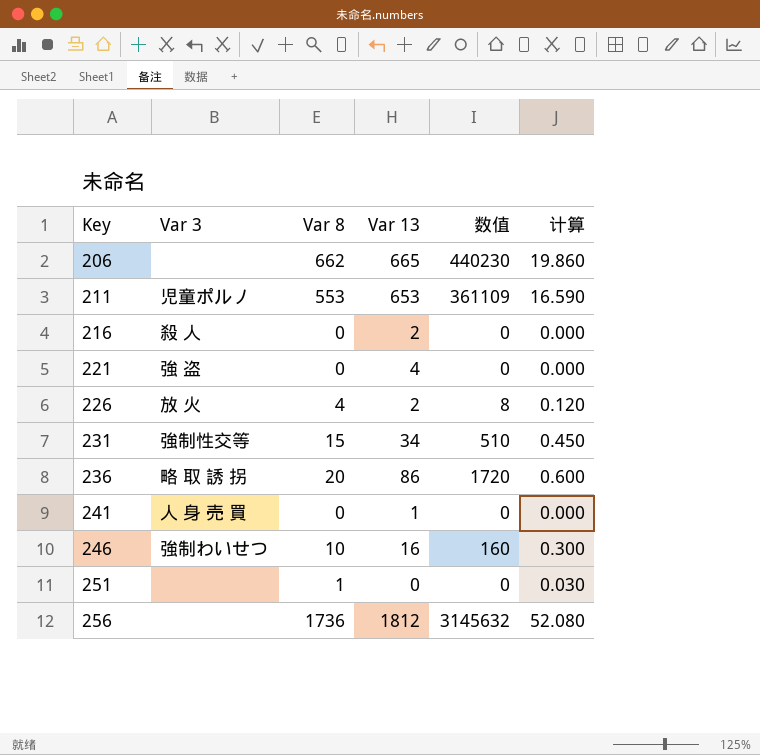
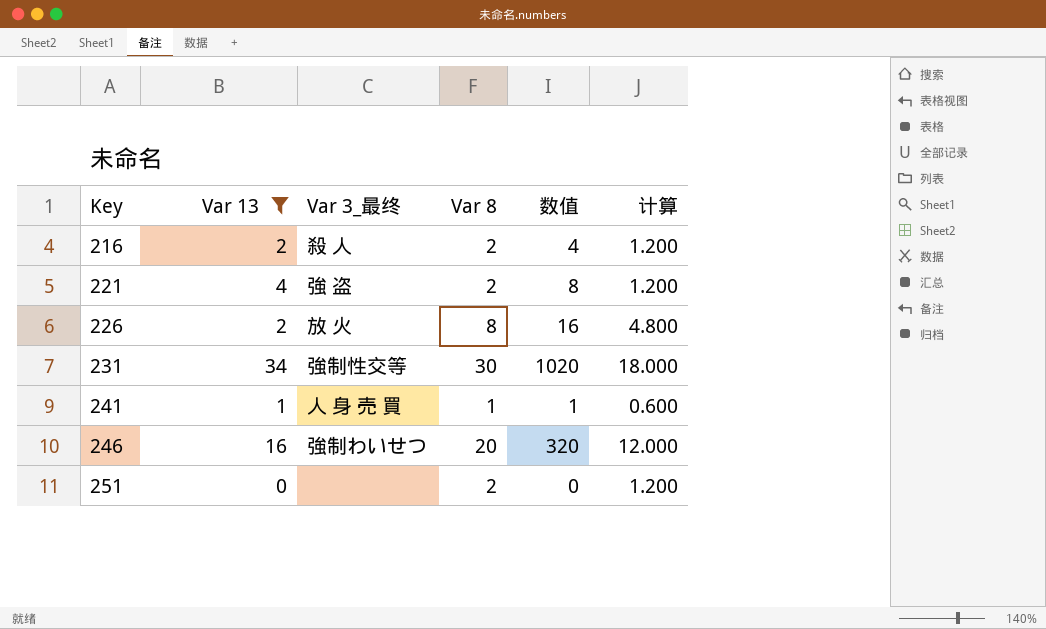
filter: none -> Var 13 <= 34
column Var 13 | position: 4 -> 2
column name: Var 3 -> Var 3_最终
column 计算 | formula: [Var 8] * 0.03 -> [Var 8] * 0.6
216 | Var 8: 0 -> 2
216 | 数值: 0 -> 4
221 | Var 8: 0 -> 2
221 | 数值: 0 -> 8
226 | Var 8: 4 -> 8
226 | 数值: 8 -> 16
231 | Var 8: 15 -> 30
231 | 数值: 510 -> 1020
241 | Var 8: 0 -> 1
241 | 数值: 0 -> 1
246 | Var 8: 10 -> 20
246 | 数值: 160 -> 320
251 | Var 8: 1 -> 2

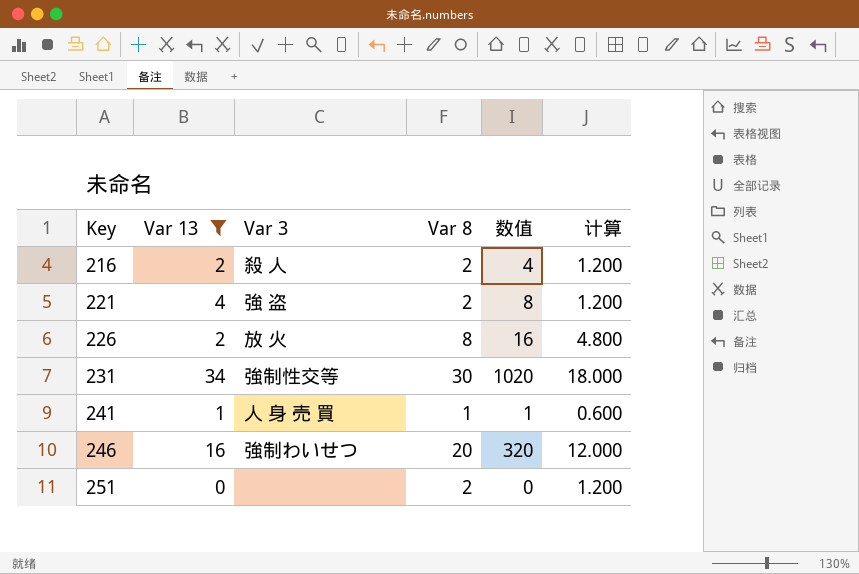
column name: Var 3_最终 -> Var 3

